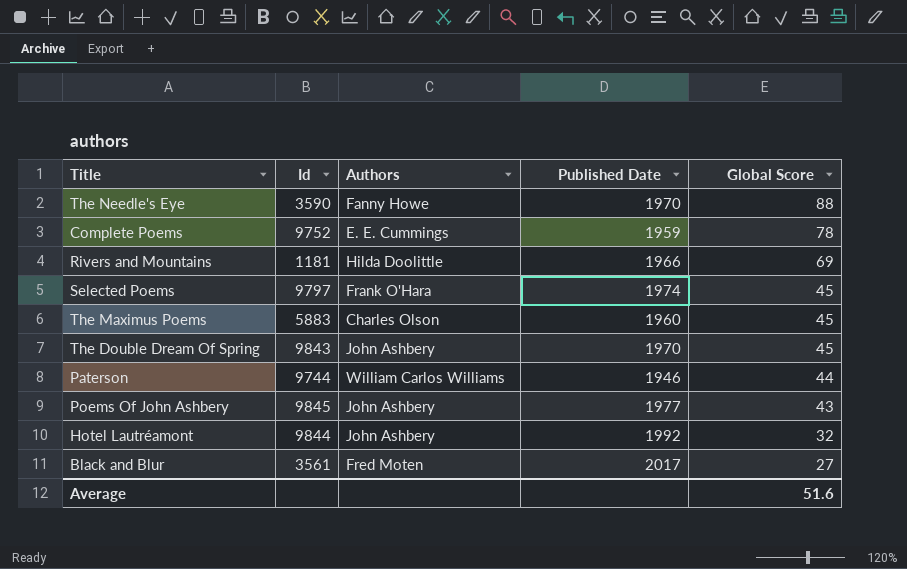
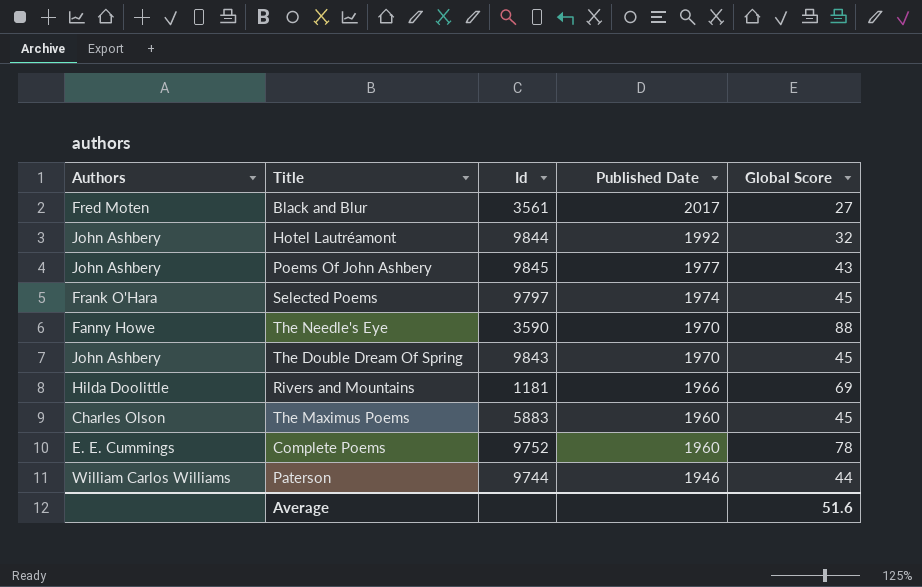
row order: Global Score descending -> Published Date descending
column Authors | position: 3 -> 1
Complete Poems | Published Date: 1959 -> 1960

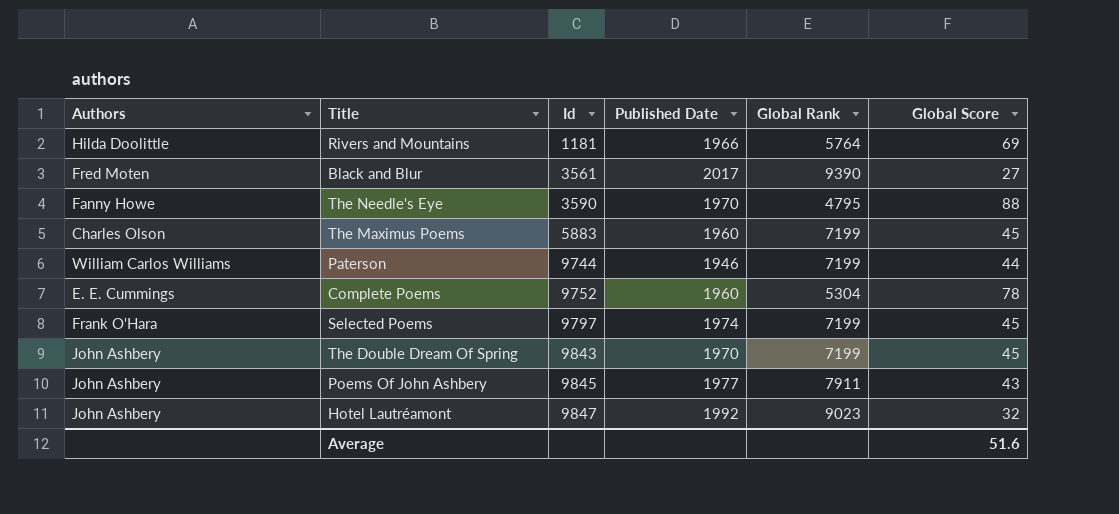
row order: Published Date descending -> Id ascending
column Global Rank | position: none -> 5
Hotel Lautréamont | Id: 9844 -> 9847

